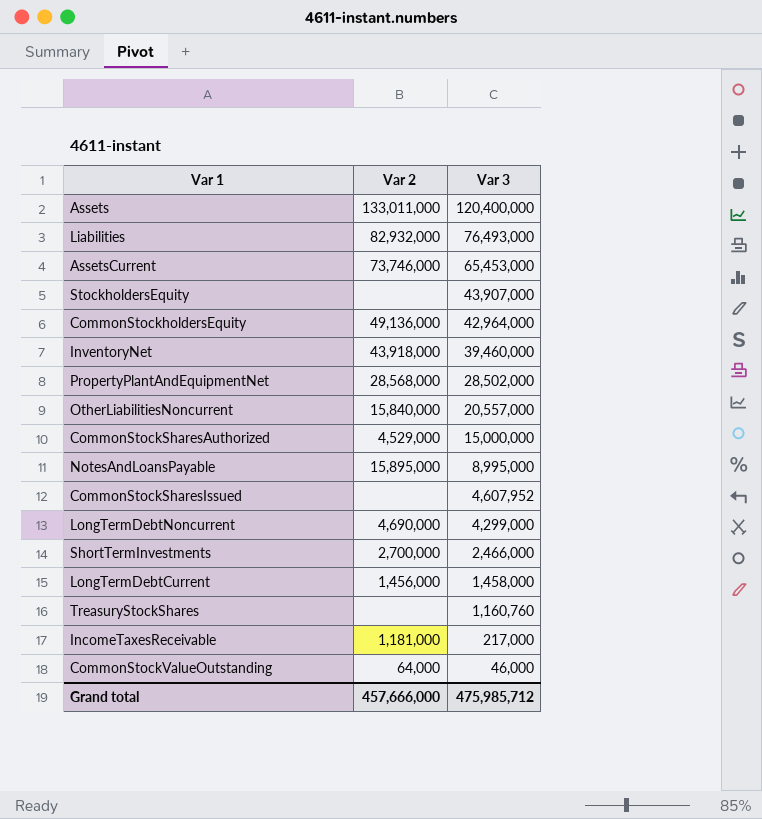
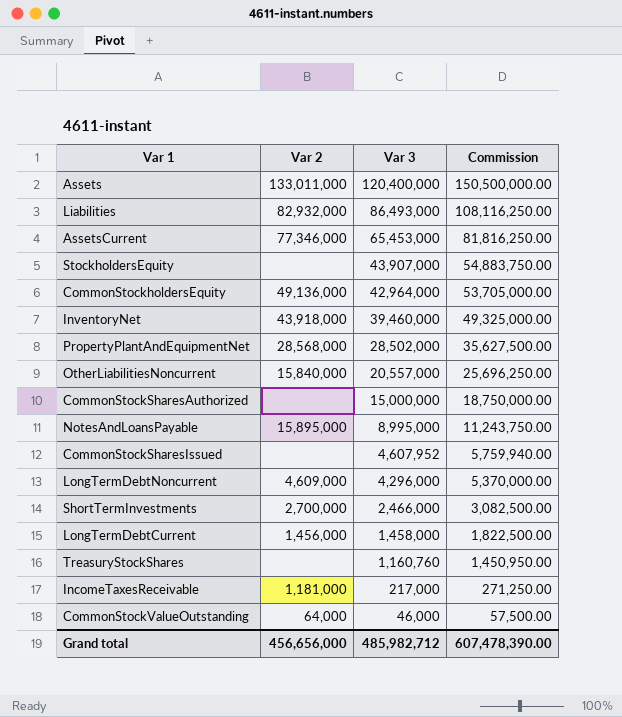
column Commission | formula: none -> [Var 3] * 1.25
Liabilities | Var 3: 76,493,000 -> 86,493,000
AssetsCurrent | Var 2: 73,746,000 -> 77,346,000
CommonStockSharesAuthorized | Var 2: 4,529,000 -> none
LongTermDebtNoncurrent | Var 2: 4,690,000 -> 4,609,000
LongTermDebtNoncurrent | Var 3: 4,299,000 -> 4,296,000
Grand total | Var 2: 457,666,000 -> 456,656,000
Grand total | Var 3: 475,985,712 -> 485,982,712

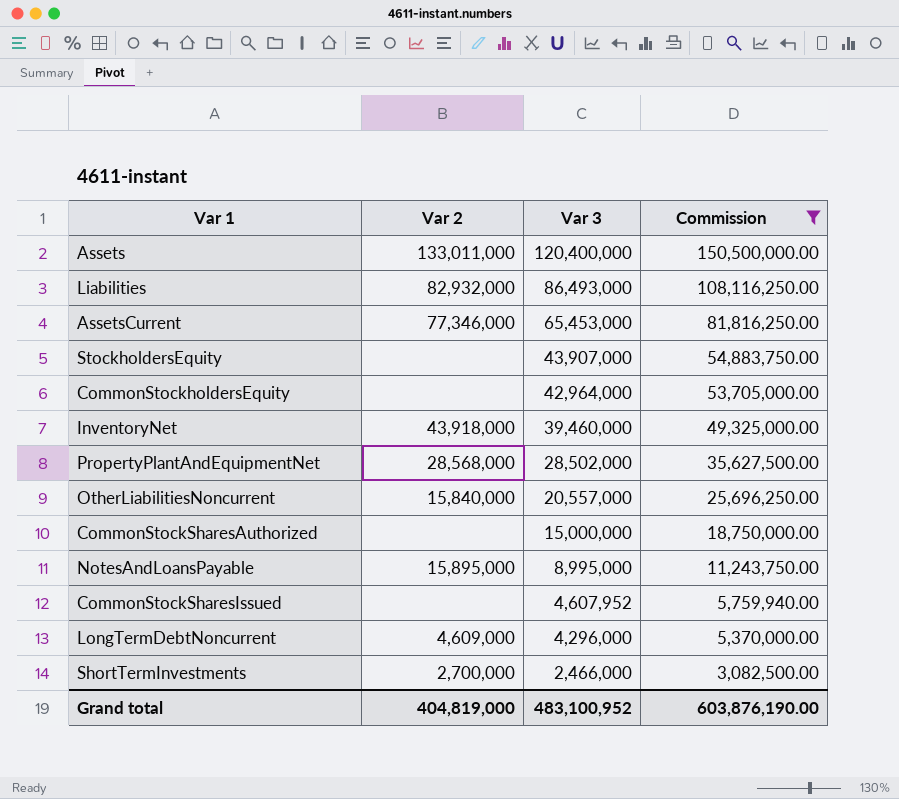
filter: none -> Commission >= 3,082,500.00
CommonStockholdersEquity | Var 2: 49,136,000 -> none
Grand total | Var 2: 456,656,000 -> 404,819,000
Grand total | Var 3: 485,982,712 -> 483,100,952
Grand total | Commission: 607,478,390.00 -> 603,876,190.00

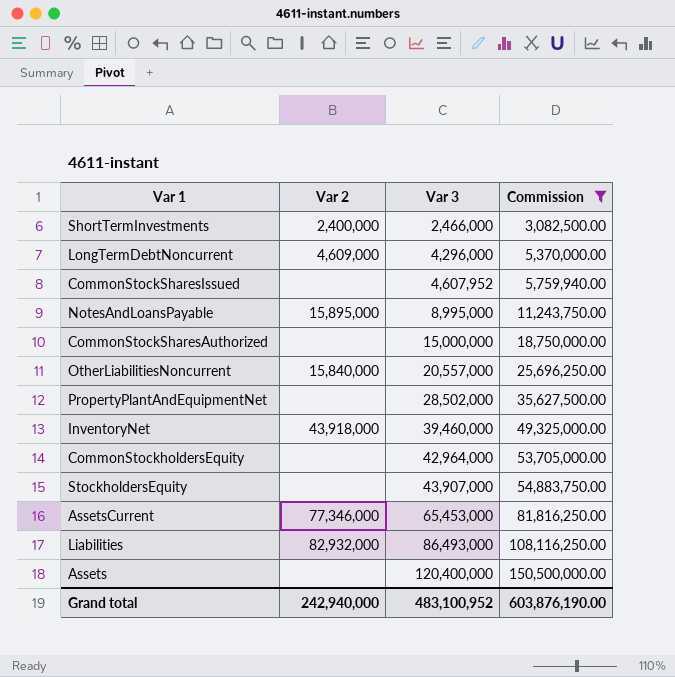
row order: Var 3 descending -> Var 3 ascending
ShortTermInvestments | Var 2: 2,700,000 -> 2,400,000
PropertyPlantAndEquipmentNet | Var 2: 28,568,000 -> none
Assets | Var 2: 133,011,000 -> none
Grand total | Var 2: 404,819,000 -> 242,940,000

